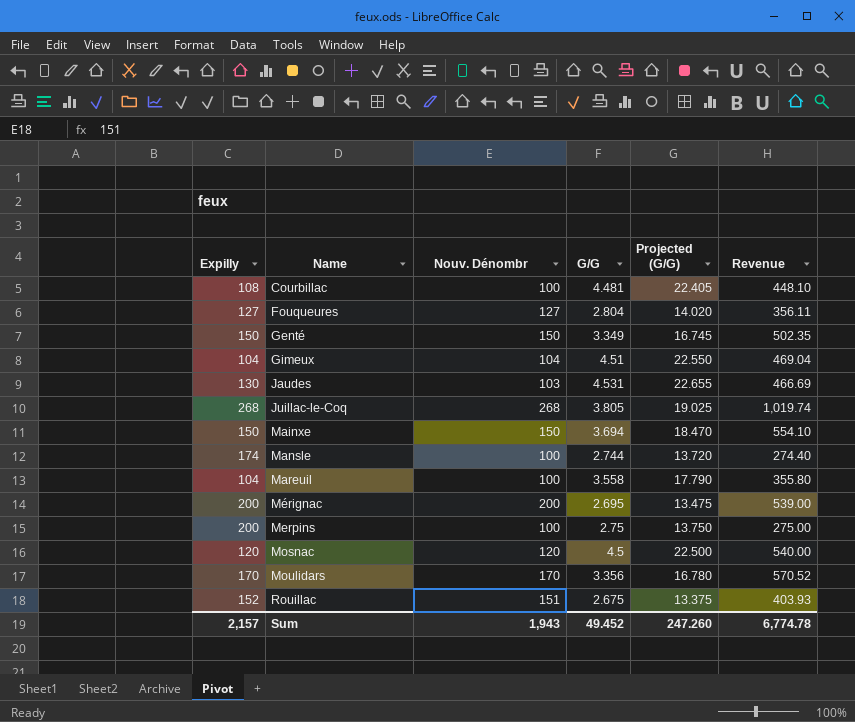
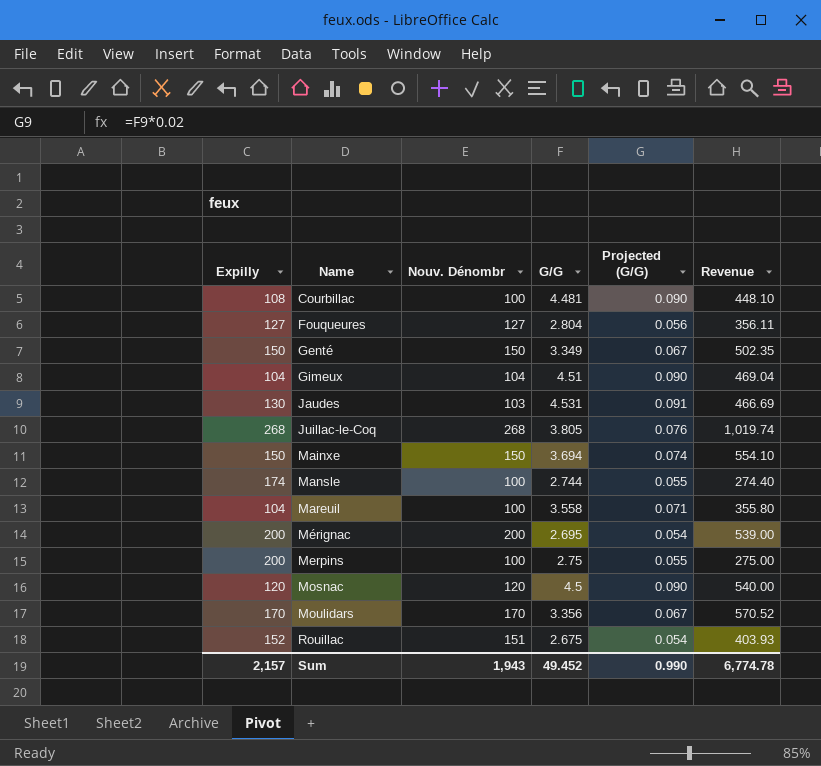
column Projected (G/G) | formula: [G/G] * 5 -> [G/G] * 0.02
Sum | Projected (G/G): 247.260 -> 0.990

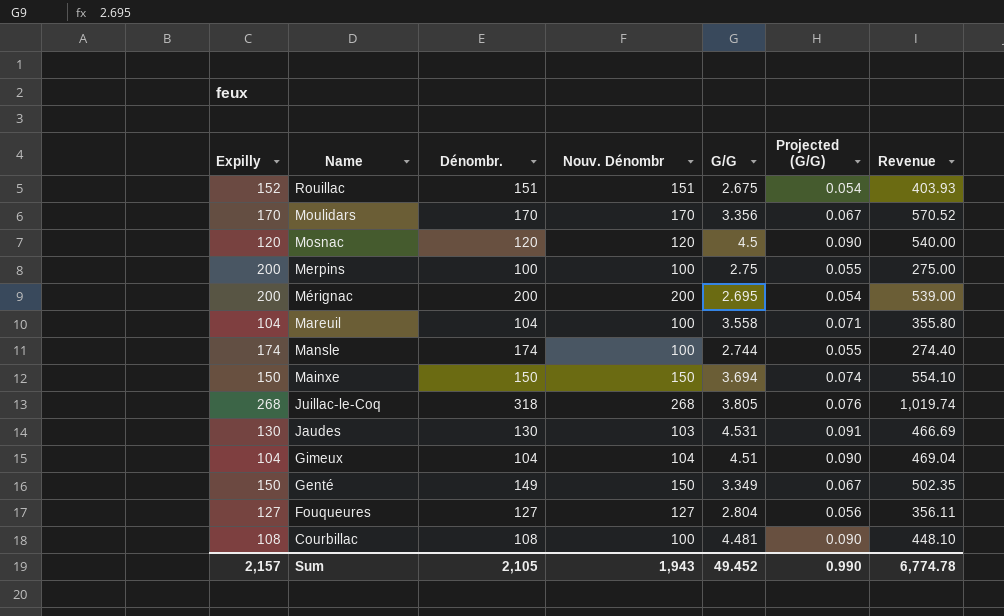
row order: Name ascending -> Name descending
column Dénombr. | position: none -> 3

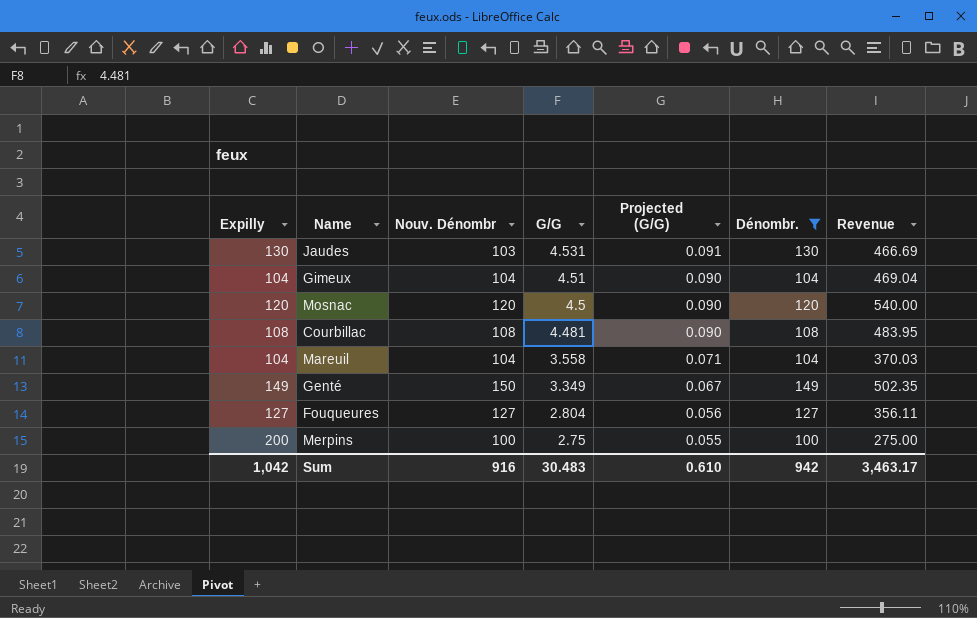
filter: none -> Dénombr. <= 149
row order: Name descending -> G/G descending
column Dénombr. | position: 3 -> 6
Courbillac | Nouv. Dénombr: 100 -> 108
Courbillac | Revenue: 448.10 -> 483.95
Mareuil | Nouv. Dénombr: 100 -> 104
Mareuil | Revenue: 355.80 -> 370.03
Genté | Expilly: 150 -> 149
Sum | Expilly: 2,157 -> 1,042
Sum | Nouv. Dénombr: 1,943 -> 916
Sum | G/G: 49.452 -> 30.483
Sum | Projected (G/G): 0.990 -> 0.610
Sum | Dénombr.: 2,105 -> 942
Sum | Revenue: 6,774.78 -> 3,463.17

